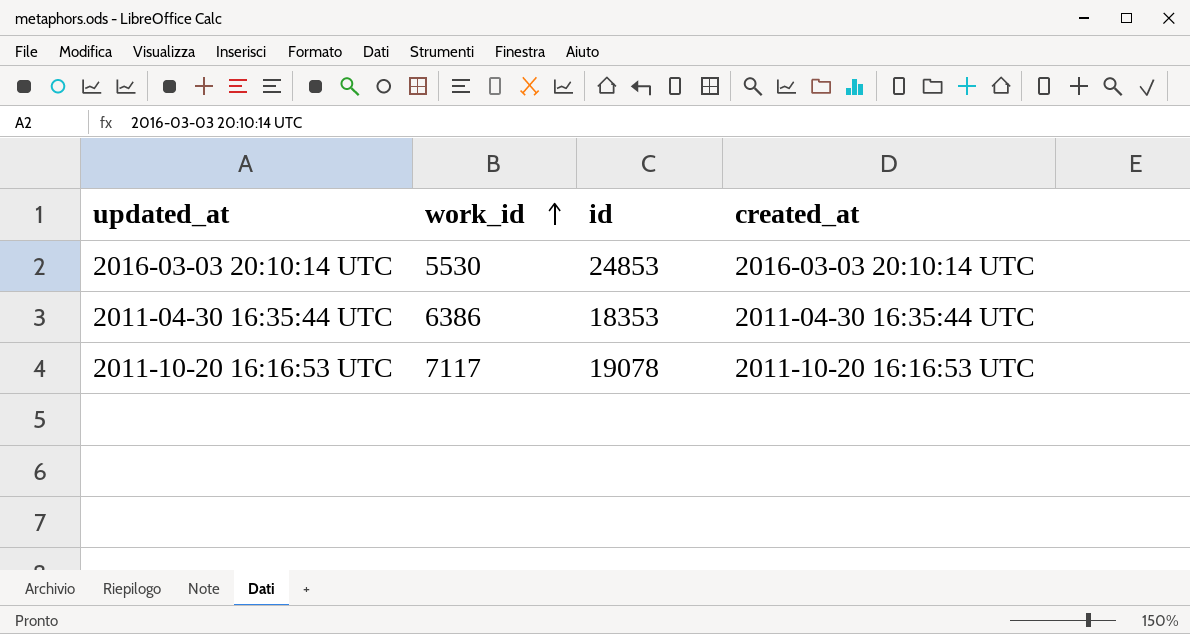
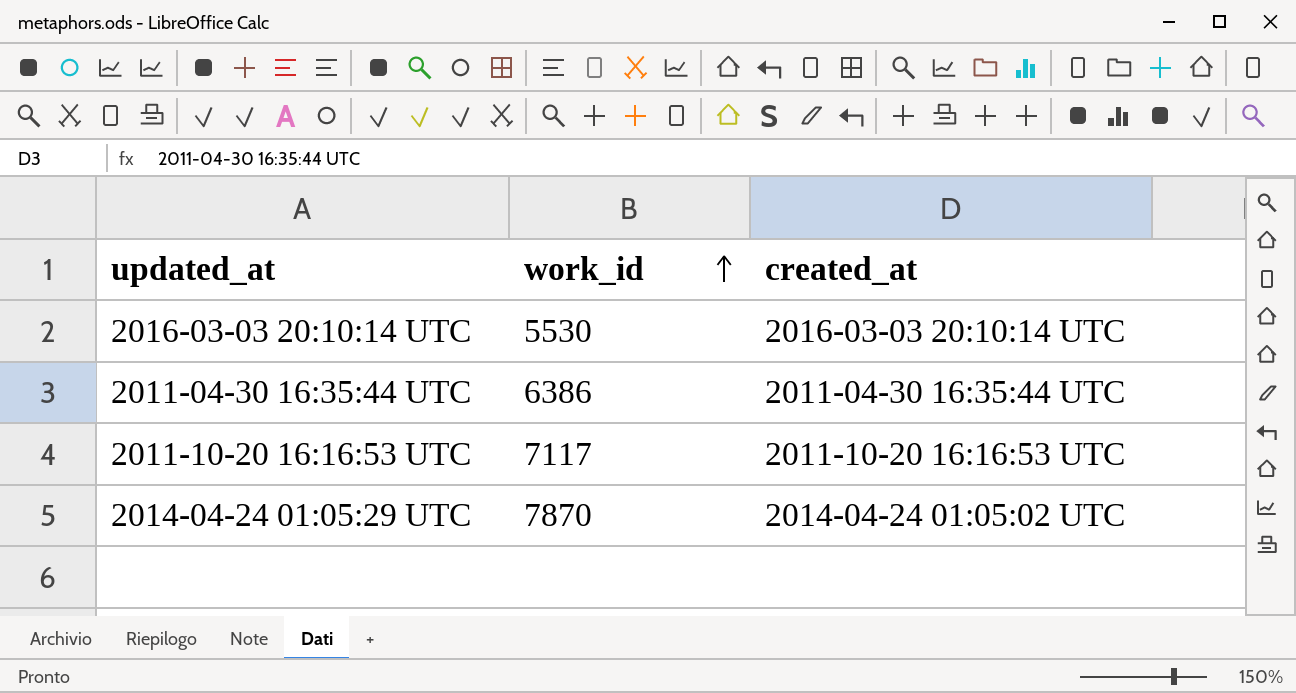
column id | position: 3 -> none
row 2014-04-24 01:05:29 UTC: none -> 7870 | 2014-04-24 01:05:02 UTC

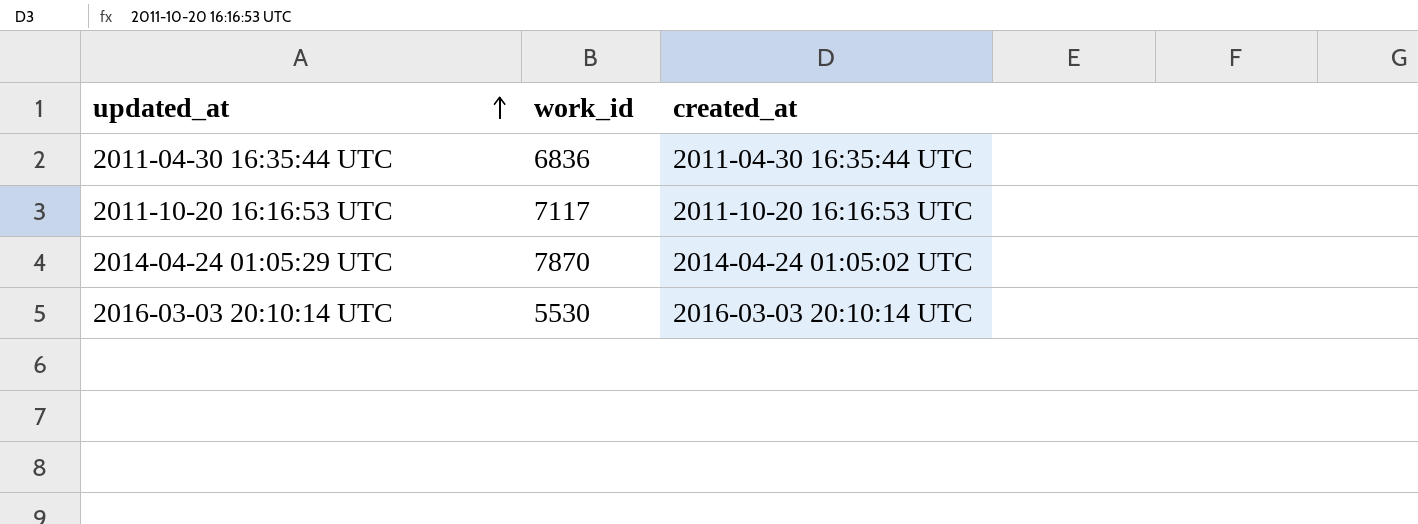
row order: work_id ascending -> updated_at ascending
2011-04-30 16:35:44 UTC | work_id: 6386 -> 6836

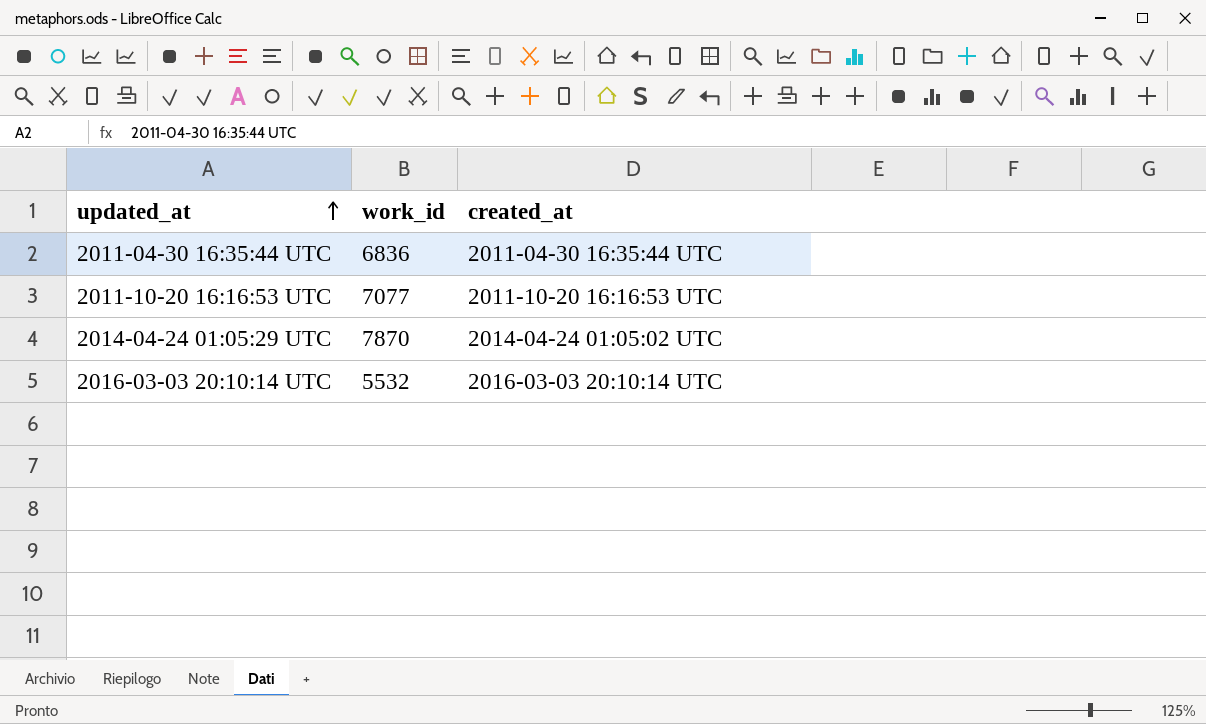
2011-10-20 16:16:53 UTC | work_id: 7117 -> 7077
2016-03-03 20:10:14 UTC | work_id: 5530 -> 5532

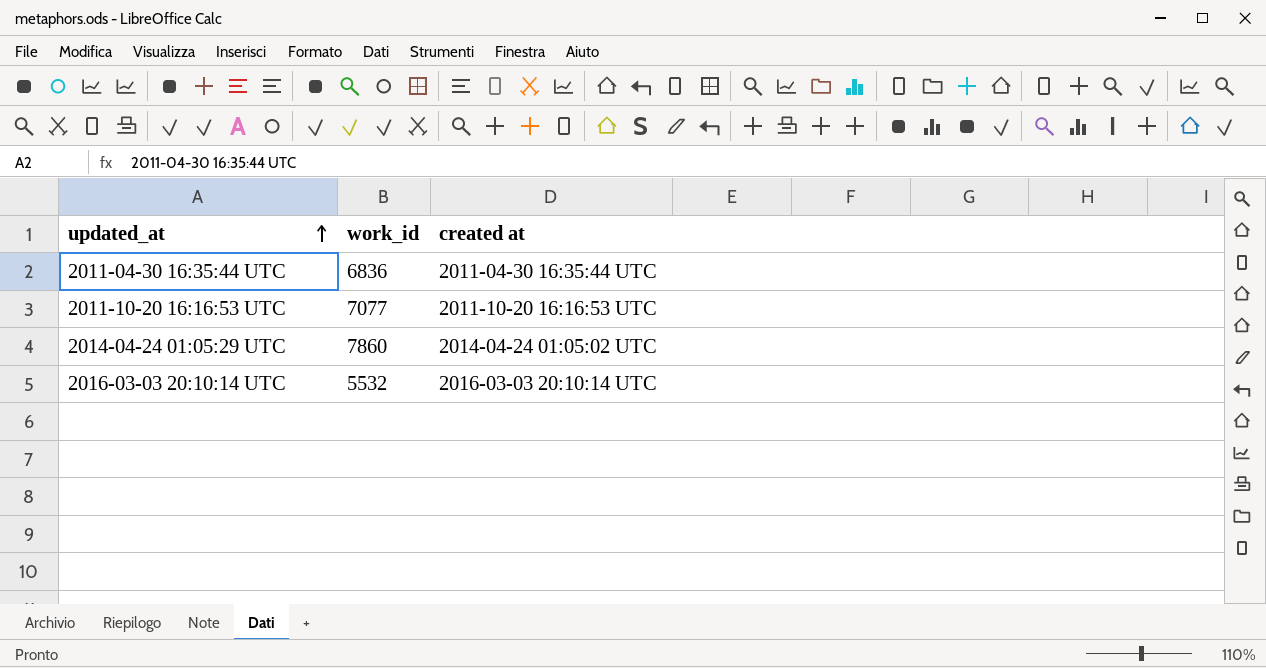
column name: created_at -> created at
2014-04-24 01:05:29 UTC | work_id: 7870 -> 7860

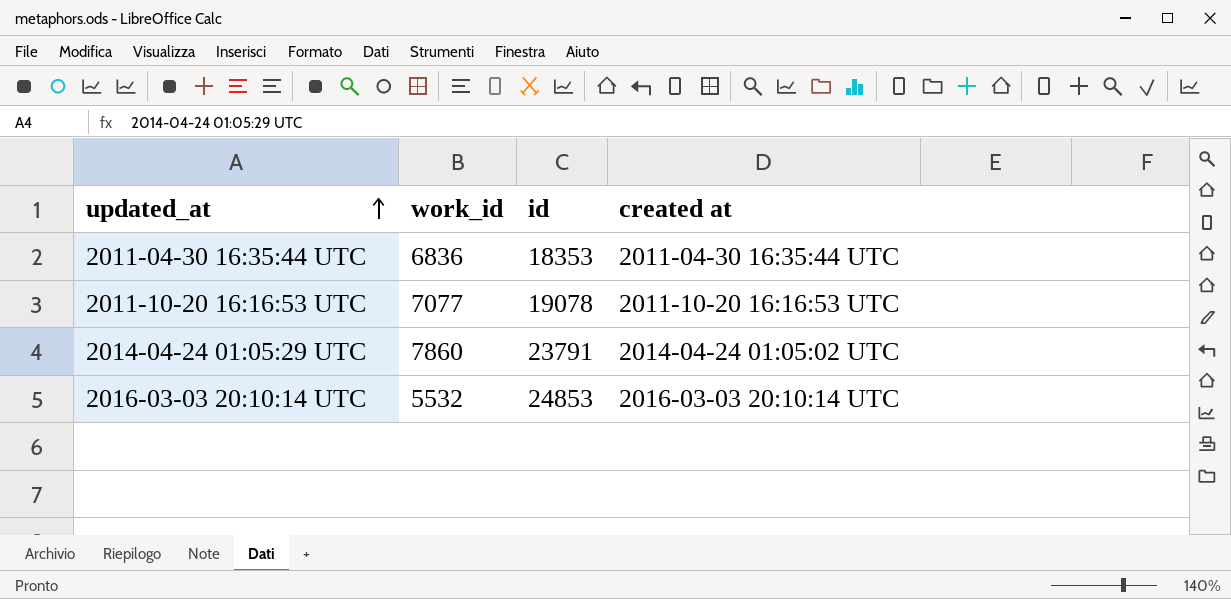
column id | position: none -> 3

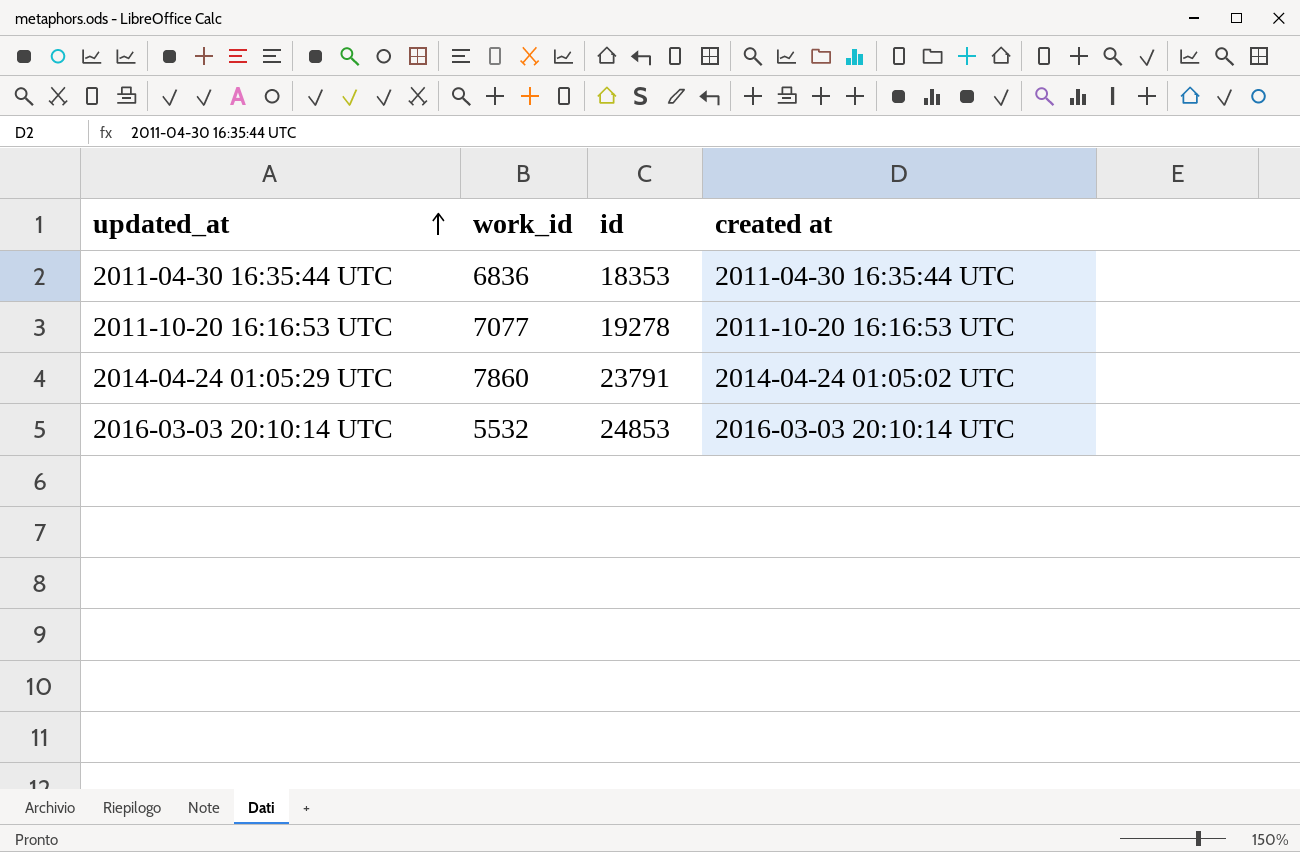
2011-10-20 16:16:53 UTC | id: 19078 -> 19278

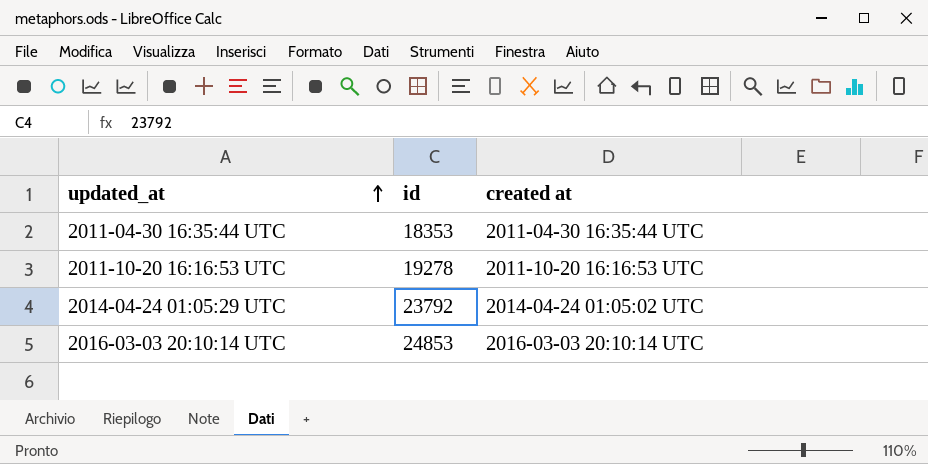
column work_id | position: 2 -> none
2014-04-24 01:05:29 UTC | id: 23791 -> 23792

